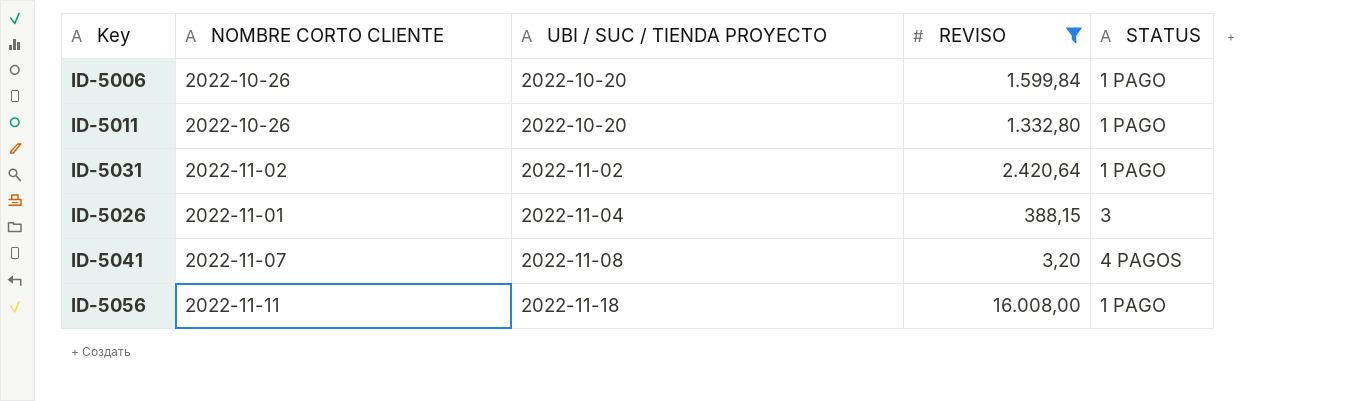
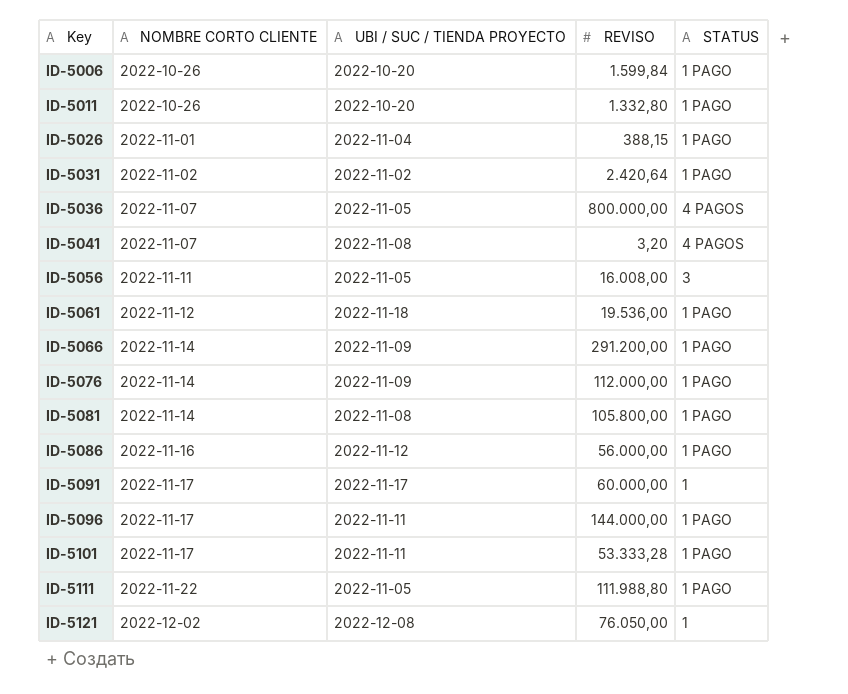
filter: REVISO <= 16.008,00 -> none
row order: UBI / SUC / TIENDA PROYECTO ascending -> Key ascending
ID-5026 | STATUS: 3 -> 1 PAGO
ID-5056 | UBI / SUC / TIENDA PROYECTO: 2022-11-18 -> 2022-11-05
ID-5056 | STATUS: 1 PAGO -> 3

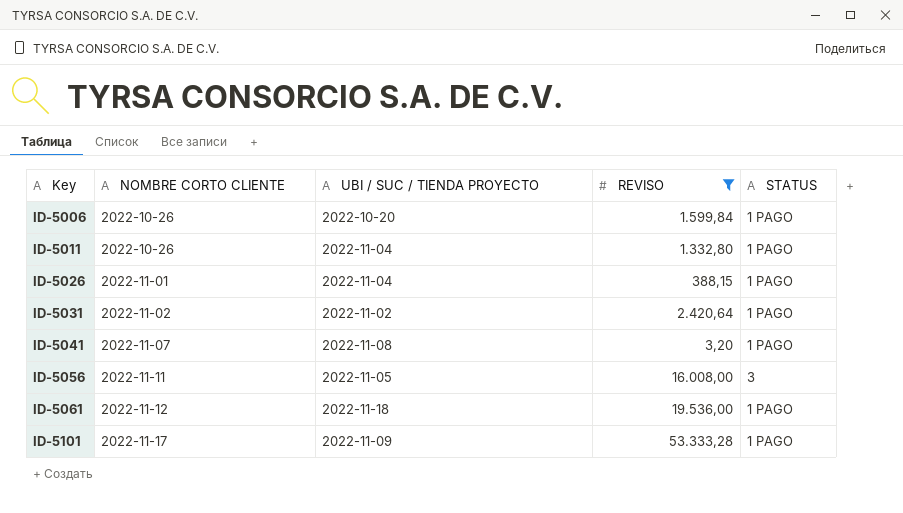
filter: none -> REVISO <= 53.333,28
ID-5011 | UBI / SUC / TIENDA PROYECTO: 2022-10-20 -> 2022-11-04
ID-5041 | STATUS: 4 PAGOS -> 1 PAGO
ID-5101 | UBI / SUC / TIENDA PROYECTO: 2022-11-11 -> 2022-11-09

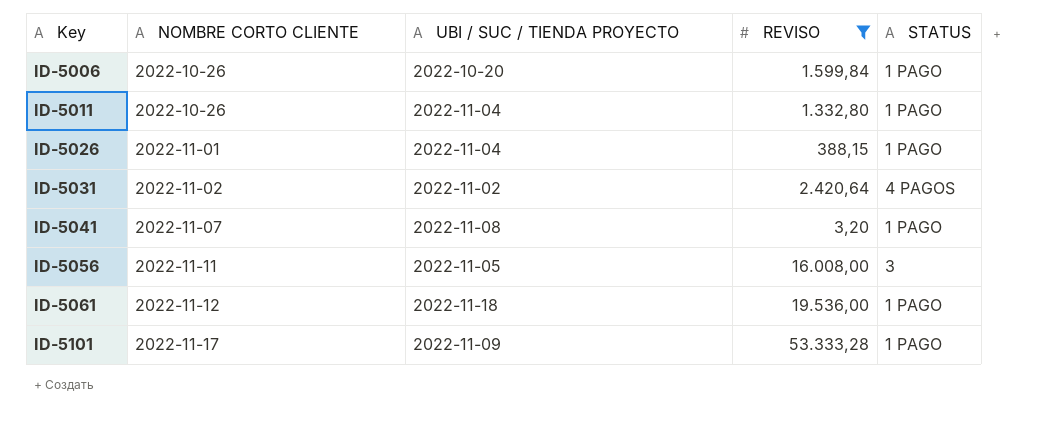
ID-5031 | STATUS: 1 PAGO -> 4 PAGOS

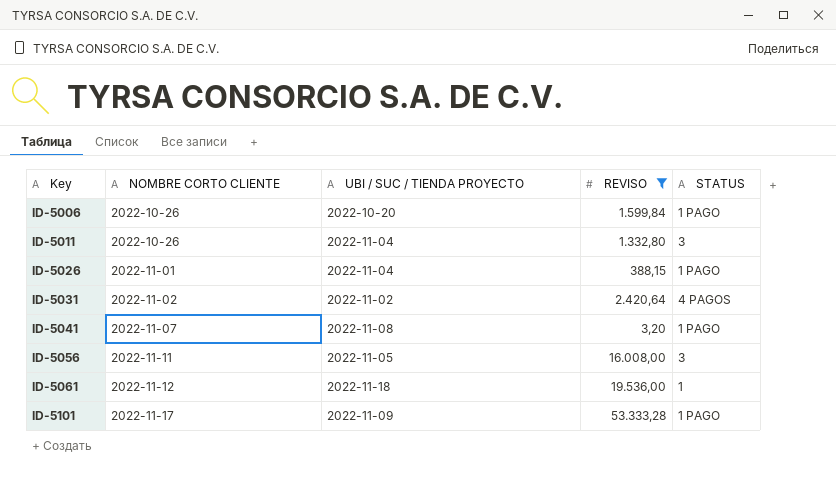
ID-5011 | STATUS: 1 PAGO -> 3
ID-5061 | STATUS: 1 PAGO -> 1

